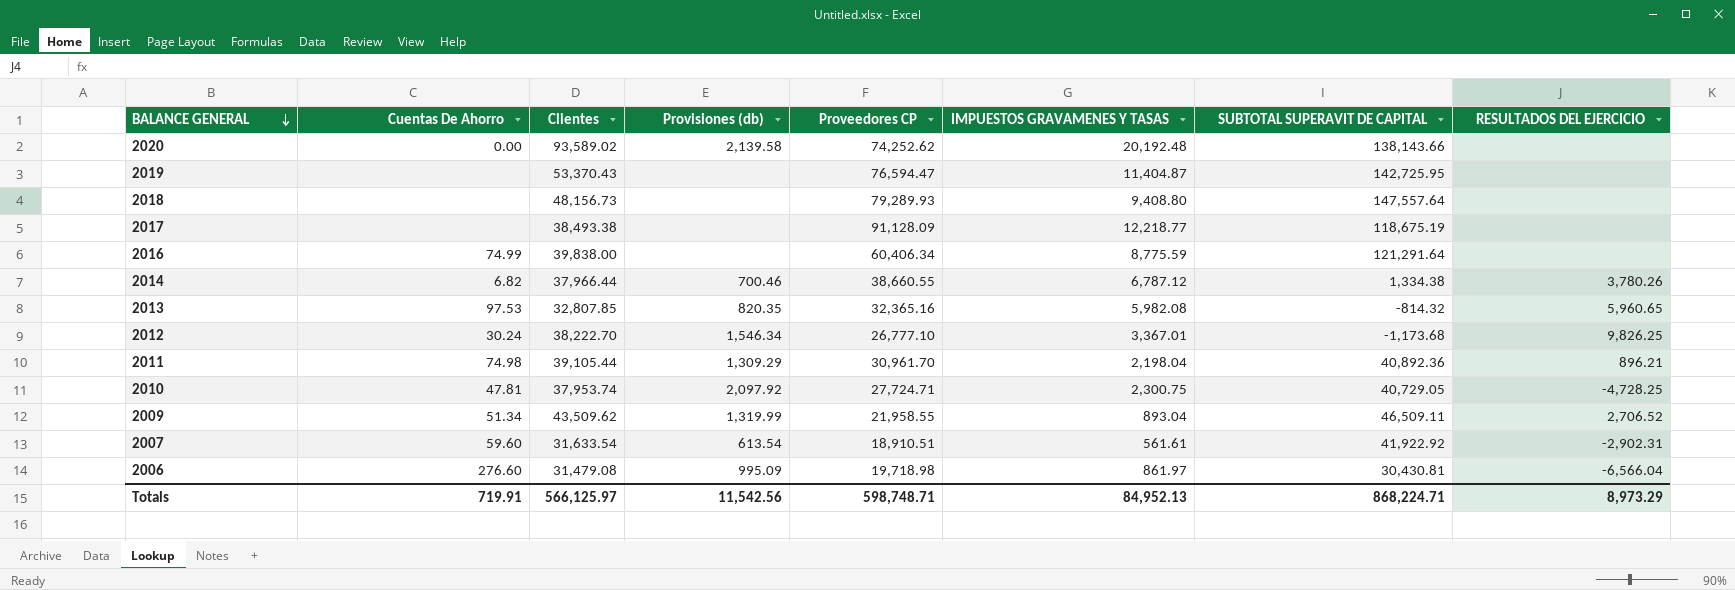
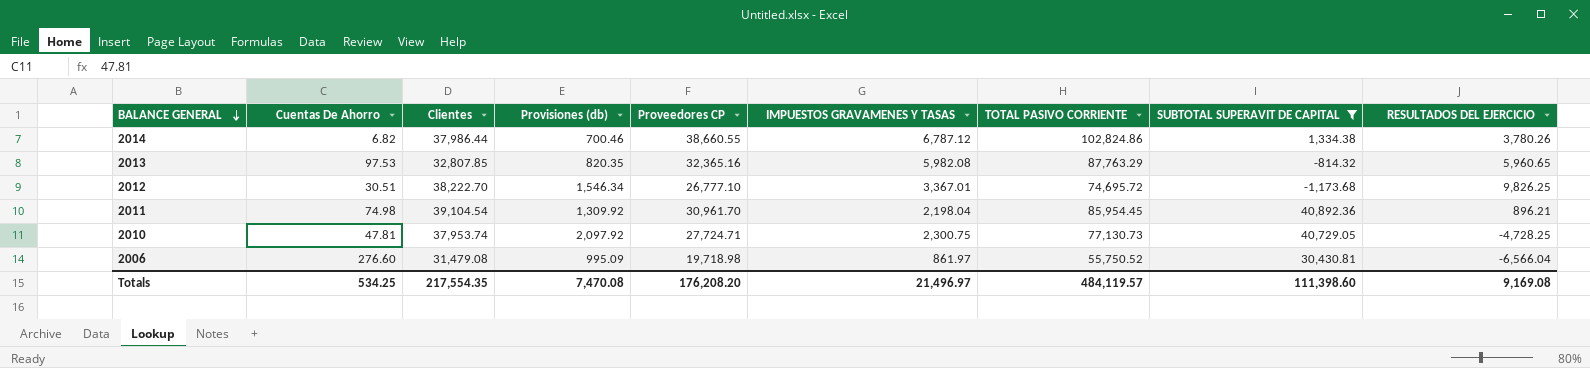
filter: none -> SUBTOTAL SUPERAVIT DE CAPITAL <= 40,892.36
column TOTAL PASIVO CORRIENTE | position: none -> 7
2014 | Clientes: 37,966.44 -> 37,986.44
2012 | Cuentas De Ahorro: 30.24 -> 30.51
2011 | Clientes: 39,105.44 -> 39,104.54
2011 | Provisiones (db): 1,309.29 -> 1,309.92
Totals | Cuentas De Ahorro: 719.91 -> 534.25
Totals | Clientes: 566,125.97 -> 217,554.35
Totals | Provisiones (db): 11,542.56 -> 7,470.08
Totals | Proveedores CP: 598,748.71 -> 176,208.20
Totals | IMPUESTOS GRAVAMENES Y TASAS: 84,952.13 -> 21,496.97
Totals | SUBTOTAL SUPERAVIT DE CAPITAL: 868,224.71 -> 111,398.60
Totals | RESULTADOS DEL EJERCICIO: 8,973.29 -> 9,169.08

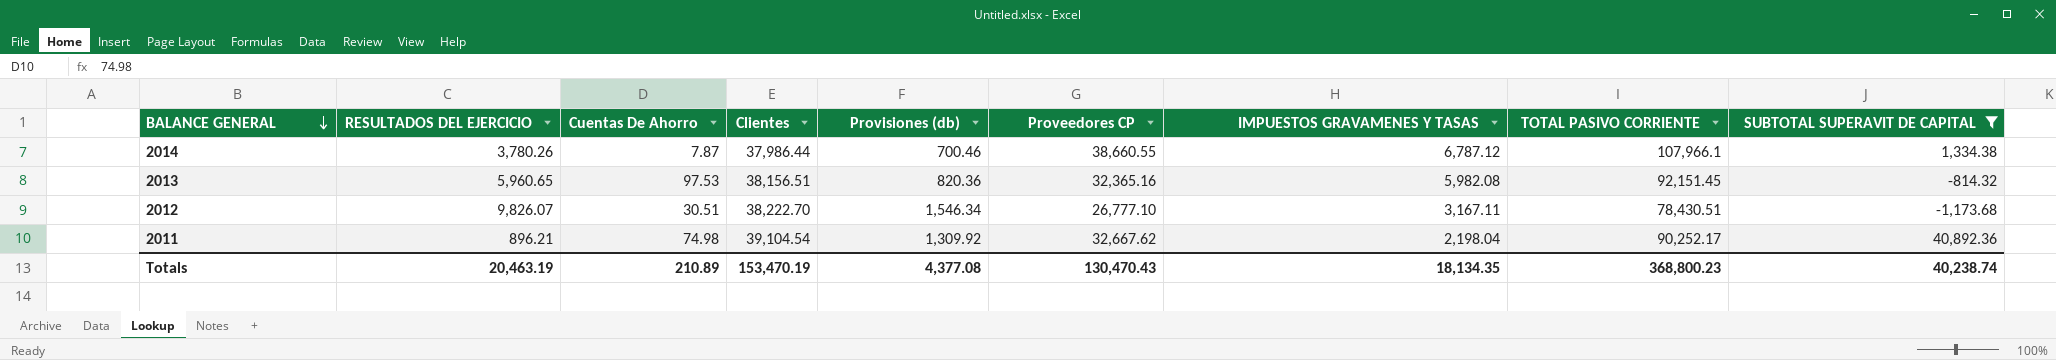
column RESULTADOS DEL EJERCICIO | position: 9 -> 2
row 2010: 47.81 | 37,953.74 | 2,097.92 | 27,724.71 | 2,300.75 | 77,130.73 | 40,729.05 | -4,728.25 -> none
row 2006: 276.60 | 31,479.08 | 995.09 | 19,718.98 | 861.97 | 55,750.52 | 30,430.81 | -6,566.04 -> none
2014 | Cuentas De Ahorro: 6.82 -> 7.87
2014 | TOTAL PASIVO CORRIENTE: 102,824.86 -> 107,966.1
2013 | Clientes: 32,807.85 -> 38,156.51
2013 | Provisiones (db): 820.35 -> 820.36
2013 | TOTAL PASIVO CORRIENTE: 87,763.29 -> 92,151.45
2012 | RESULTADOS DEL EJERCICIO: 9,826.25 -> 9,826.07
2012 | IMPUESTOS GRAVAMENES Y TASAS: 3,367.01 -> 3,167.11
2012 | TOTAL PASIVO CORRIENTE: 74,695.72 -> 78,430.51
2011 | Proveedores CP: 30,961.70 -> 32,667.62
2011 | TOTAL PASIVO CORRIENTE: 85,954.45 -> 90,252.17
Totals | RESULTADOS DEL EJERCICIO: 9,169.08 -> 20,463.19
Totals | Cuentas De Ahorro: 534.25 -> 210.89
Totals | Clientes: 217,554.35 -> 153,470.19
Totals | Provisiones (db): 7,470.08 -> 4,377.08
Totals | Proveedores CP: 176,208.20 -> 130,470.43
Totals | IMPUESTOS GRAVAMENES Y TASAS: 21,496.97 -> 18,134.35
Totals | TOTAL PASIVO CORRIENTE: 484,119.57 -> 368,800.23
Totals | SUBTOTAL SUPERAVIT DE CAPITAL: 111,398.60 -> 40,238.74

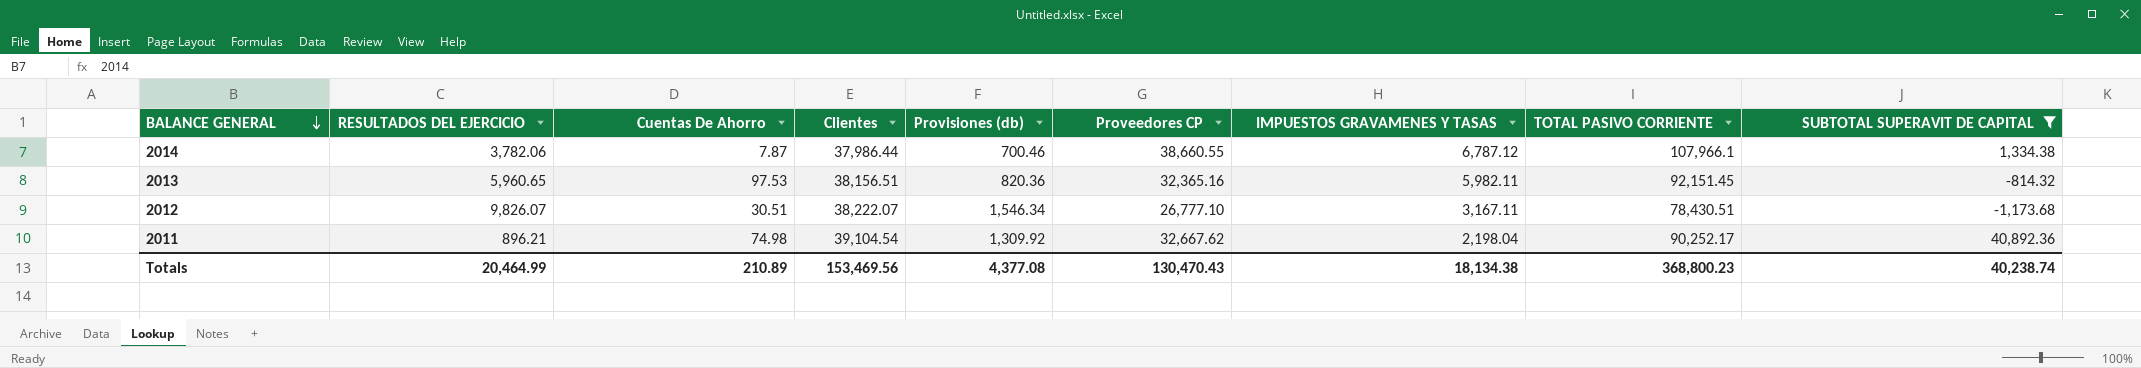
2014 | RESULTADOS DEL EJERCICIO: 3,780.26 -> 3,782.06
2013 | IMPUESTOS GRAVAMENES Y TASAS: 5,982.08 -> 5,982.11
2012 | Clientes: 38,222.70 -> 38,222.07
Totals | RESULTADOS DEL EJERCICIO: 20,463.19 -> 20,464.99
Totals | Clientes: 153,470.19 -> 153,469.56
Totals | IMPUESTOS GRAVAMENES Y TASAS: 18,134.35 -> 18,134.38

